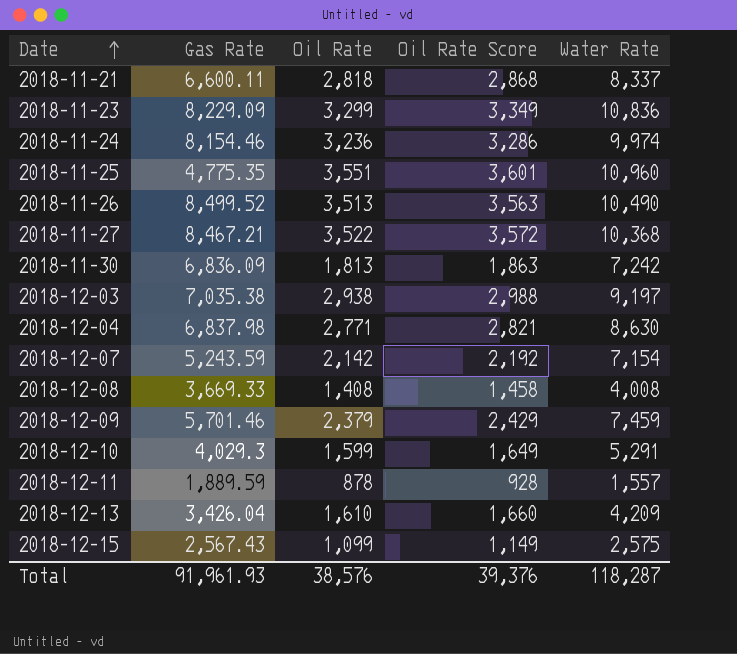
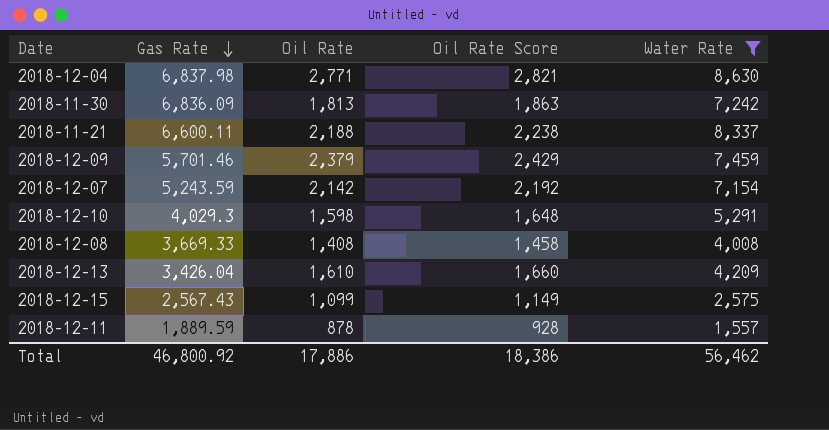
filter: none -> Water Rate <= 8,630
row order: Date ascending -> Gas Rate descending
2018-11-21 | Oil Rate: 2,818 -> 2,188
2018-11-21 | Oil Rate Score: 2,868 -> 2,238
2018-12-10 | Oil Rate: 1,599 -> 1,598
2018-12-10 | Oil Rate Score: 1,649 -> 1,648
Total | Gas Rate: 91,961.93 -> 46,800.92
Total | Oil Rate: 38,576 -> 17,886
Total | Oil Rate Score: 39,376 -> 18,386
Total | Water Rate: 118,287 -> 56,462

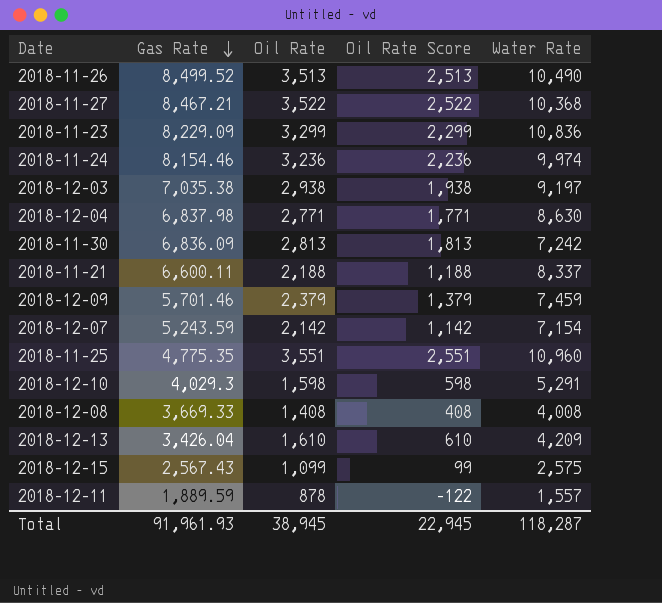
filter: Water Rate <= 8,630 -> none
column Oil Rate Score | formula: [Oil Rate] + 50 -> [Oil Rate] - 1000
2018-11-30 | Oil Rate: 1,813 -> 2,813
Total | Gas Rate: 46,800.92 -> 91,961.93
Total | Oil Rate: 17,886 -> 38,945
Total | Oil Rate Score: 18,386 -> 22,945
Total | Water Rate: 56,462 -> 118,287

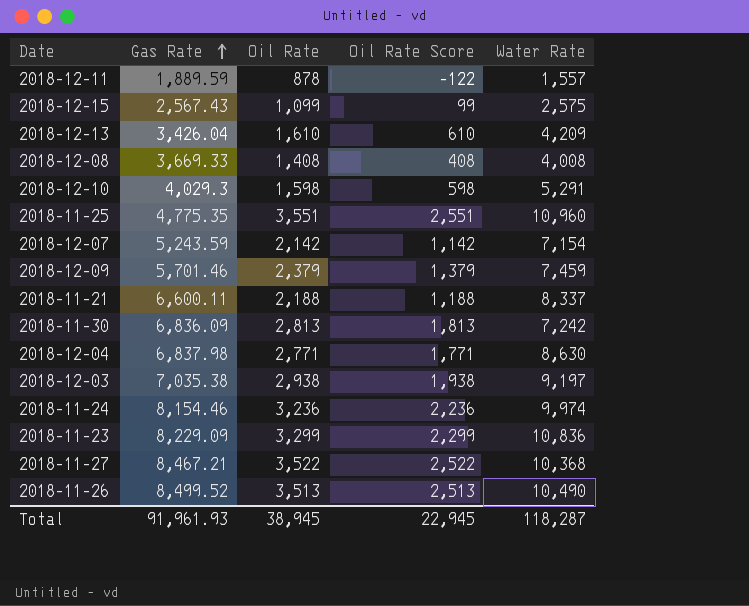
row order: Gas Rate descending -> Gas Rate ascending

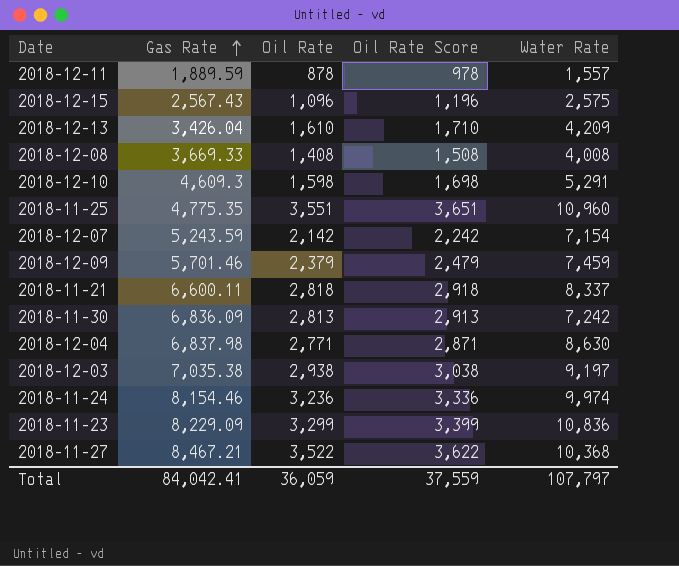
column Oil Rate Score | formula: [Oil Rate] - 1000 -> [Oil Rate] + 100
row 2018-11-26: 8,499.52 | 3,513 | 2,513 | 10,490 -> none
2018-12-15 | Oil Rate: 1,099 -> 1,096
2018-12-10 | Gas Rate: 4,029.3 -> 4,609.3
2018-11-21 | Oil Rate: 2,188 -> 2,818
Total | Gas Rate: 91,961.93 -> 84,042.41
Total | Oil Rate: 38,945 -> 36,059
Total | Oil Rate Score: 22,945 -> 37,559
Total | Water Rate: 118,287 -> 107,797

